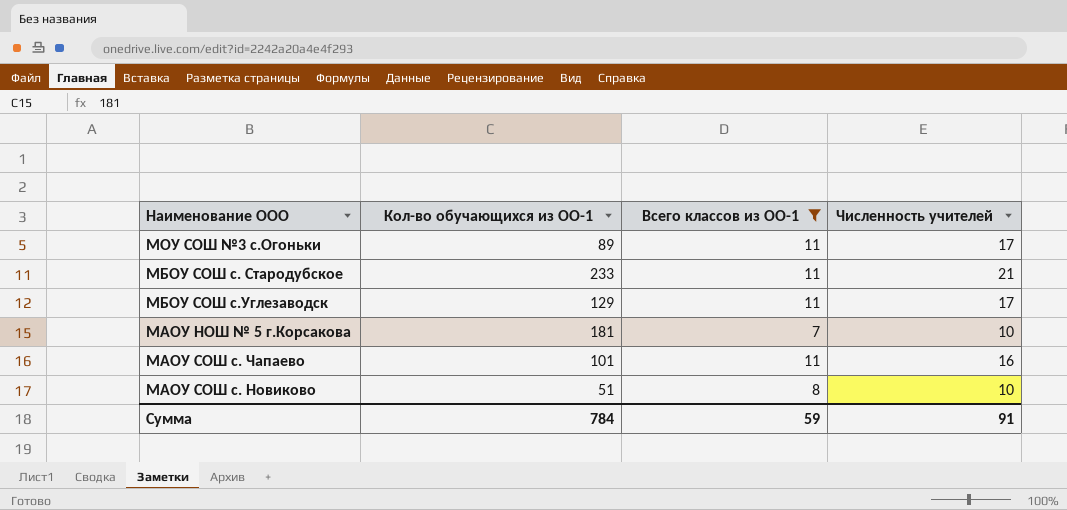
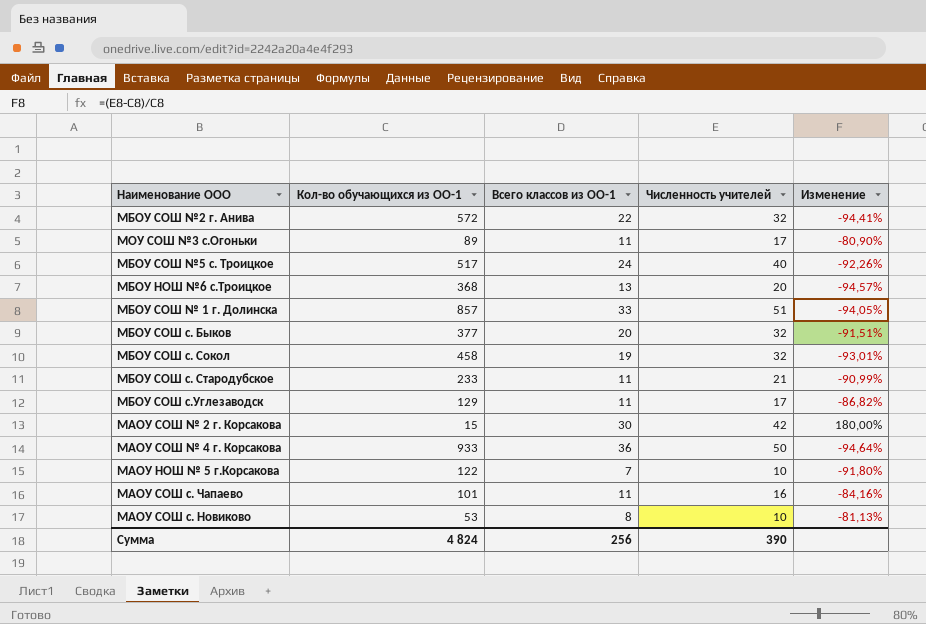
filter: Всего классов из ОО-1 <= 11 -> none
column Изменение | formula: none -> ([Численность учителей] - [Кол-во обучающихся из ОО-1]) / [Кол-во обучающихся из ОО-1]
МАОУ НОШ № 5 г.Корсакова | Кол-во обучающихся из ОО-1: 181 -> 122
МАОУ СОШ с. Новиково | Кол-во обучающихся из ОО-1: 51 -> 53
Сумма | Кол-во обучающихся из ОО-1: 784 -> 4 824
Сумма | Всего классов из ОО-1: 59 -> 256
Сумма | Численность учителей: 91 -> 390

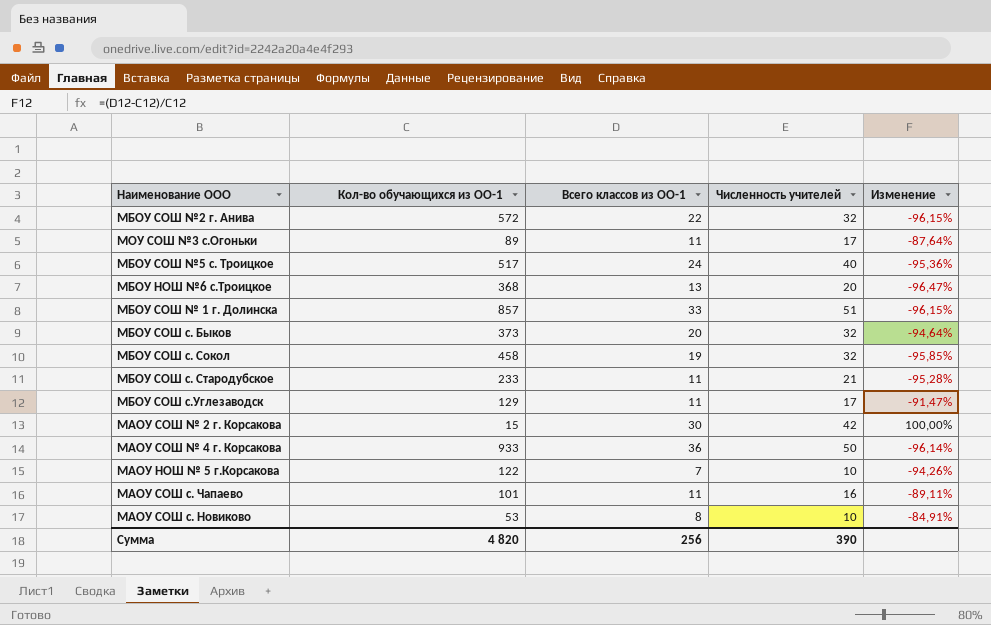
column Изменение | formula: ([Численность учителей] - [Кол-во обучающихся из ОО-1]) / [Кол-во обучающихся из ОО-1] -> ([Всего классов из ОО-1] - [Кол-во обучающихся из ОО-1]) / [Кол-во обучающихся из ОО-1]
МБОУ СОШ с. Быков | Кол-во обучающихся из ОО-1: 377 -> 373
Сумма | Кол-во обучающихся из ОО-1: 4 824 -> 4 820

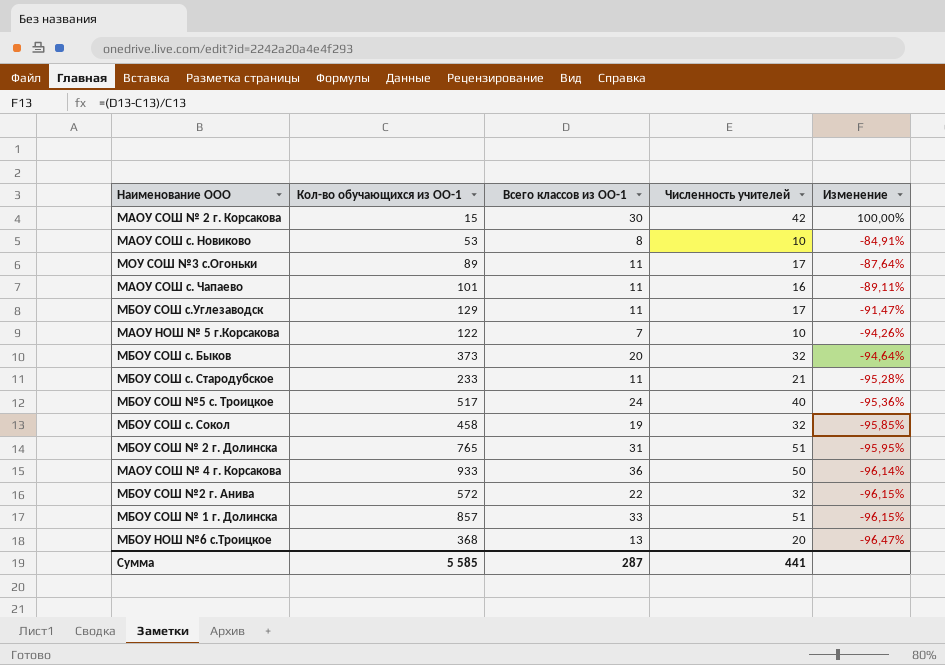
row order: none -> Изменение descending
row МБОУ СОШ № 2 г. Долинска: none -> 765 | 31 | 51 | -95,95%
Сумма | Кол-во обучающихся из ОО-1: 4 820 -> 5 585
Сумма | Всего классов из ОО-1: 256 -> 287
Сумма | Численность учителей: 390 -> 441

